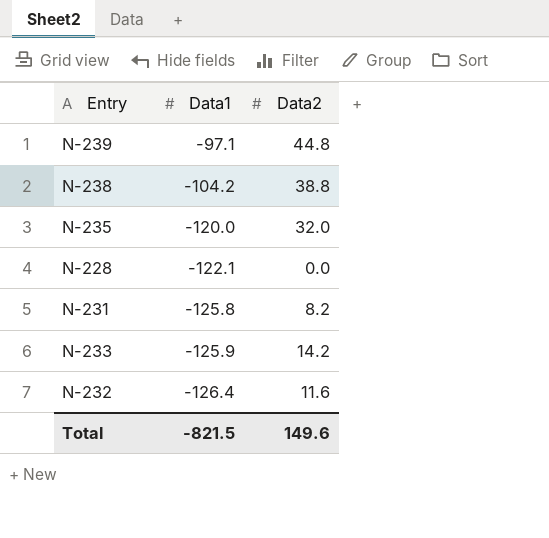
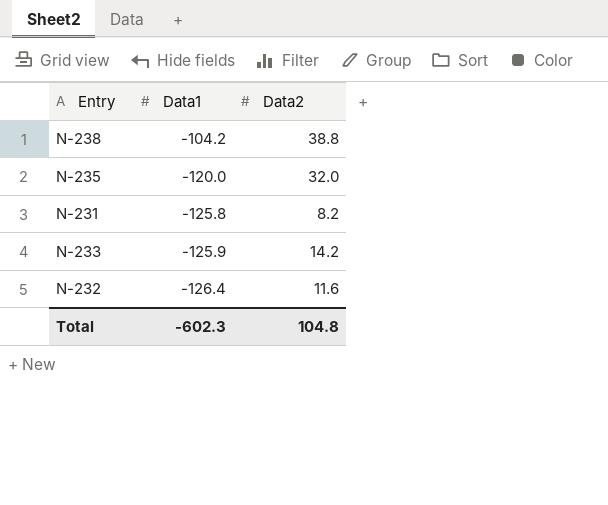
row N-239: -97.1 | 44.8 -> none
row N-228: -122.1 | 0.0 -> none
Total | Data1: -821.5 -> -602.3
Total | Data2: 149.6 -> 104.8

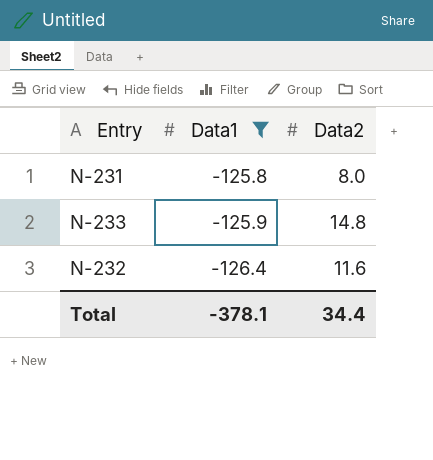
filter: none -> Data1 <= -125.8
N-231 | Data2: 8.2 -> 8.0
N-233 | Data2: 14.2 -> 14.8
Total | Data1: -602.3 -> -378.1
Total | Data2: 104.8 -> 34.4

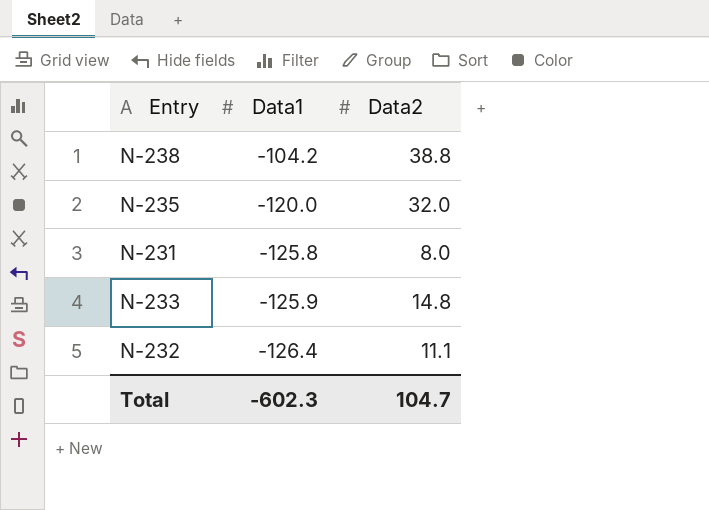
filter: Data1 <= -125.8 -> none
N-232 | Data2: 11.6 -> 11.1
Total | Data1: -378.1 -> -602.3
Total | Data2: 34.4 -> 104.7

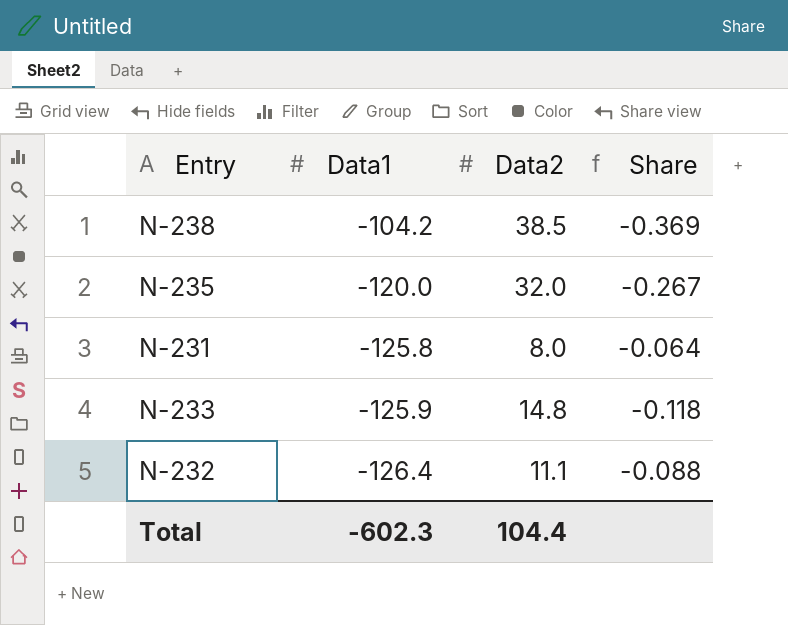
column Share | formula: none -> [Data2] / [Data1]
N-238 | Data2: 38.8 -> 38.5
Total | Data2: 104.7 -> 104.4

